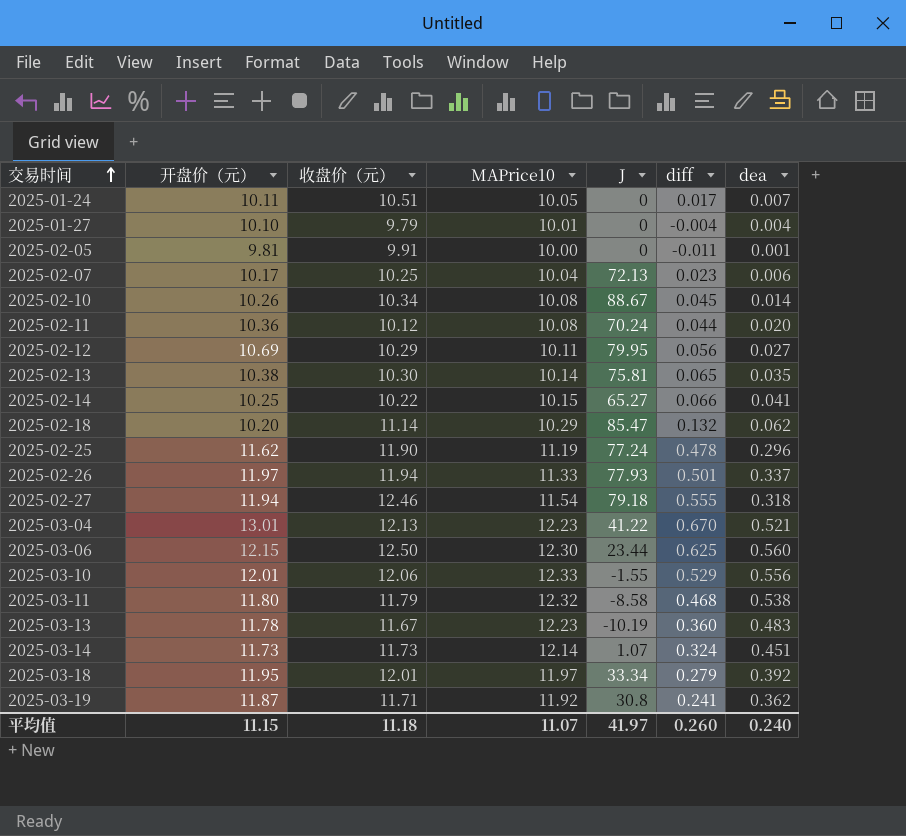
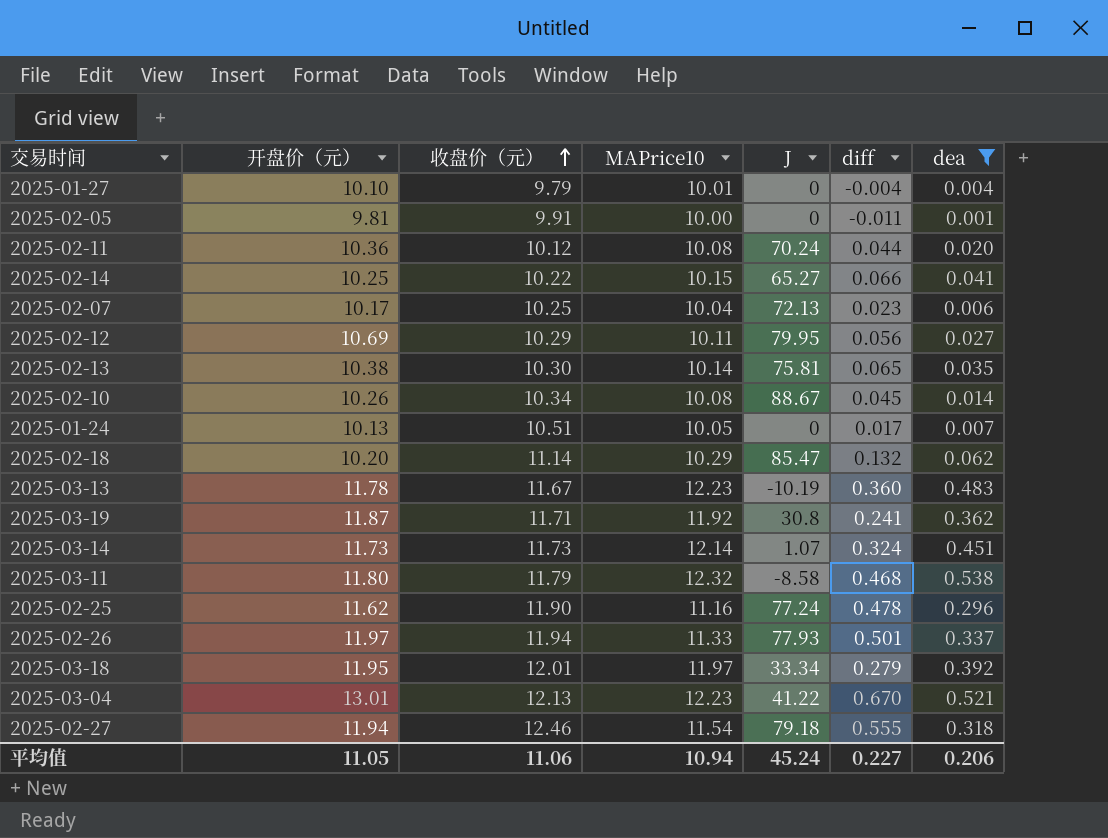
filter: none -> dea <= 0.538
row order: 交易时间 ascending -> 收盘价（元） ascending
2025-01-24 | 开盘价（元）: 10.11 -> 10.13
2025-02-25 | MAPrice10: 11.19 -> 11.16
平均值 | 开盘价（元）: 11.15 -> 11.05
平均值 | 收盘价（元）: 11.18 -> 11.06
平均值 | MAPrice10: 11.07 -> 10.94
平均值 | J: 41.97 -> 45.24
平均值 | diff: 0.260 -> 0.227
平均值 | dea: 0.240 -> 0.206

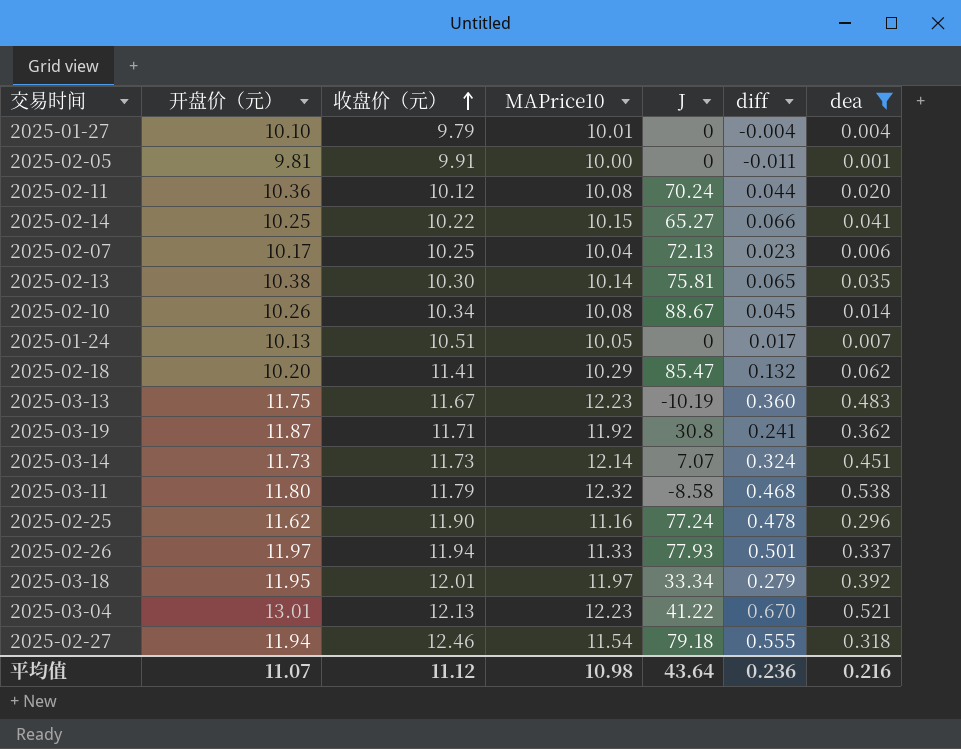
row 2025-02-12: 10.69 | 10.29 | 10.11 | 79.95 | 0.056 | 0.027 -> none
2025-02-18 | 收盘价（元）: 11.14 -> 11.41
2025-03-13 | 开盘价（元）: 11.78 -> 11.75
2025-03-14 | J: 1.07 -> 7.07
平均值 | 开盘价（元）: 11.05 -> 11.07
平均值 | 收盘价（元）: 11.06 -> 11.12
平均值 | MAPrice10: 10.94 -> 10.98
平均值 | J: 45.24 -> 43.64
平均值 | diff: 0.227 -> 0.236
平均值 | dea: 0.206 -> 0.216

